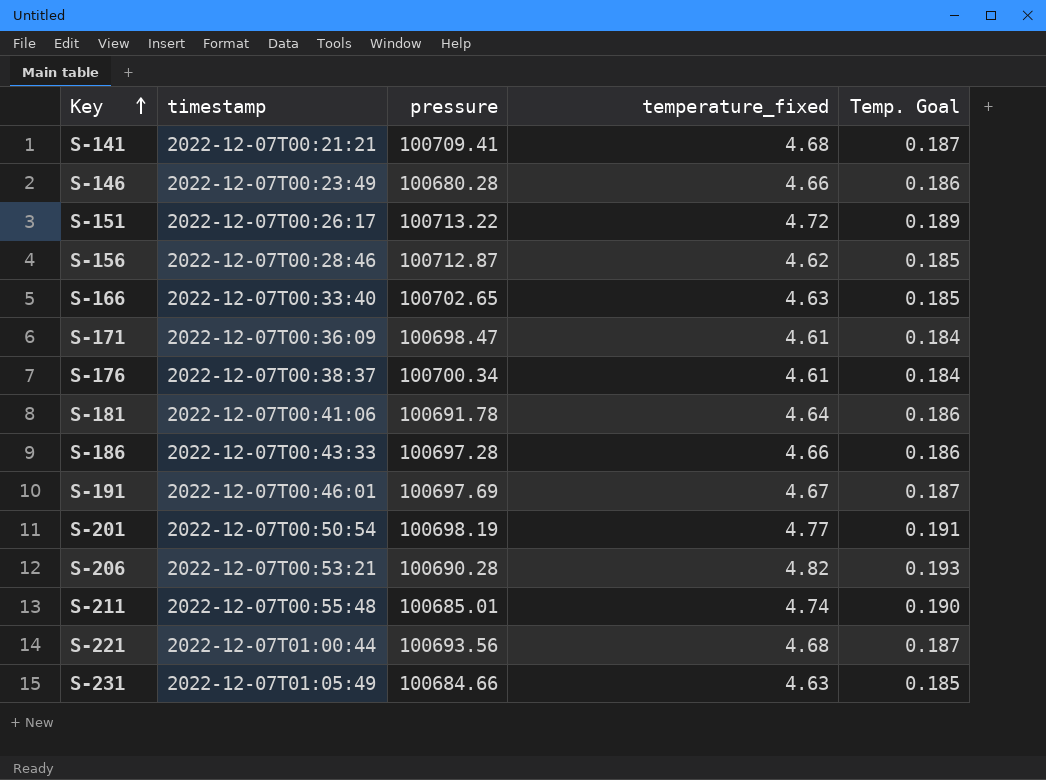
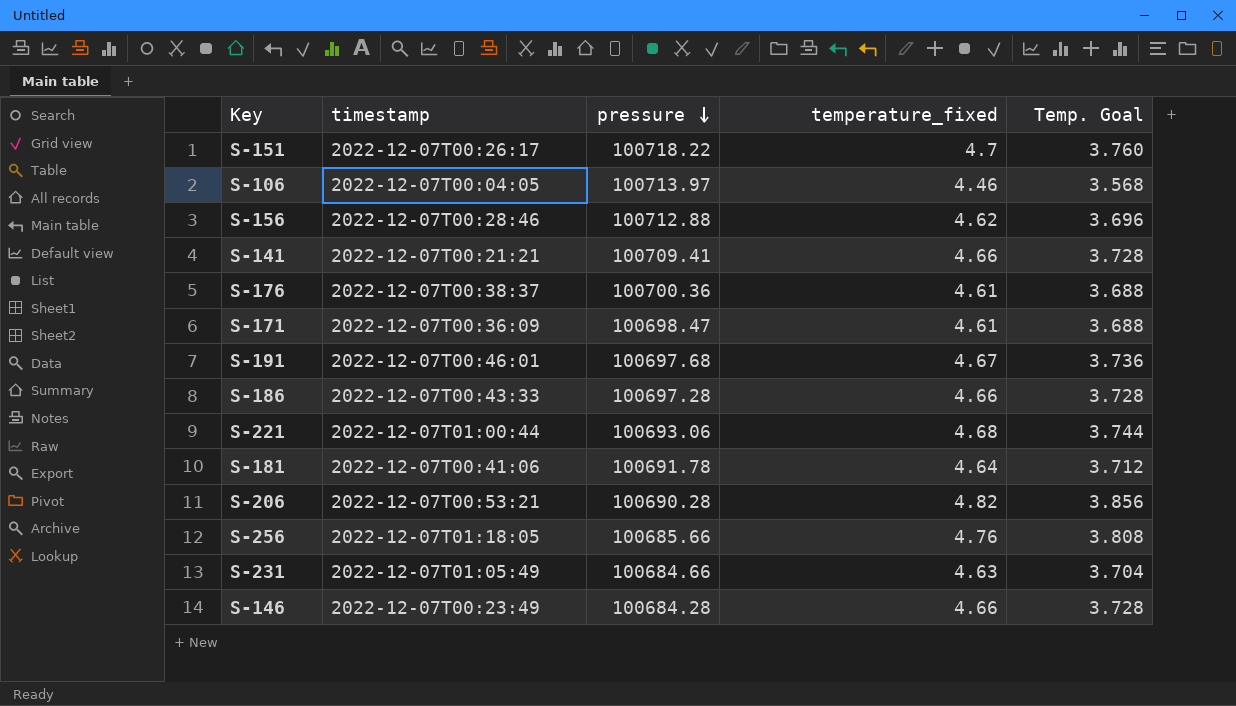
row order: Key ascending -> pressure descending
column Temp. Goal | formula: [temperature_fixed] * 0.04 -> [temperature_fixed] * 0.8
row S-166: 2022-12-07T00:33:40 | 100702.65 | 4.63 | 0.185 -> none
row S-201: 2022-12-07T00:50:54 | 100698.19 | 4.77 | 0.191 -> none
row S-211: 2022-12-07T00:55:48 | 100685.01 | 4.74 | 0.190 -> none
S-151 | pressure: 100713.22 -> 100718.22
S-151 | temperature_fixed: 4.72 -> 4.7
row S-106: none -> 2022-12-07T00:04:05 | 100713.97 | 4.46 | 3.568
S-156 | pressure: 100712.87 -> 100712.88
S-141 | temperature_fixed: 4.68 -> 4.66
S-176 | pressure: 100700.34 -> 100700.36
S-191 | pressure: 100697.69 -> 100697.68
S-221 | pressure: 100693.56 -> 100693.06
row S-256: none -> 2022-12-07T01:18:05 | 100685.66 | 4.76 | 3.808
S-146 | pressure: 100680.28 -> 100684.28

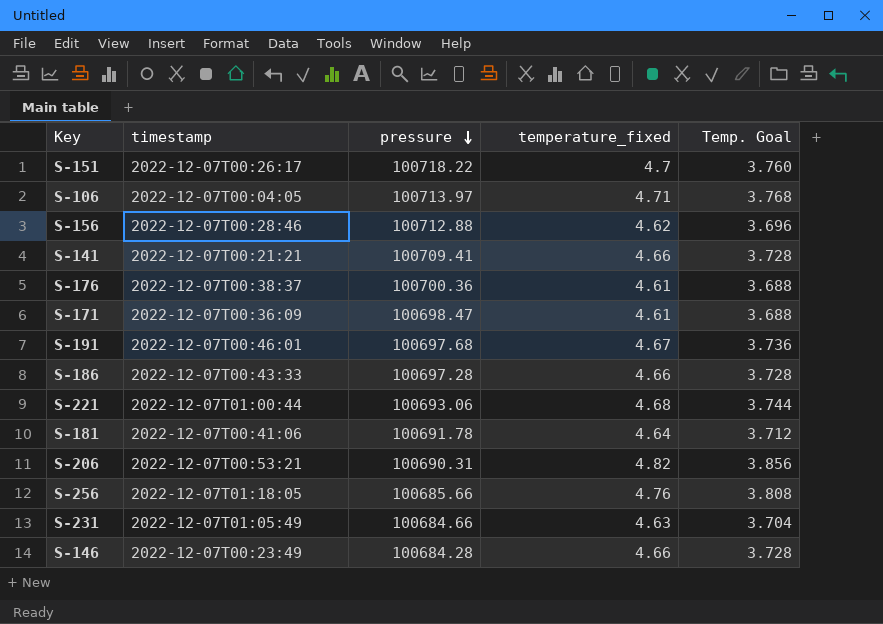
S-106 | temperature_fixed: 4.46 -> 4.71
S-106 | Temp. Goal: 3.568 -> 3.768
S-206 | pressure: 100690.28 -> 100690.31

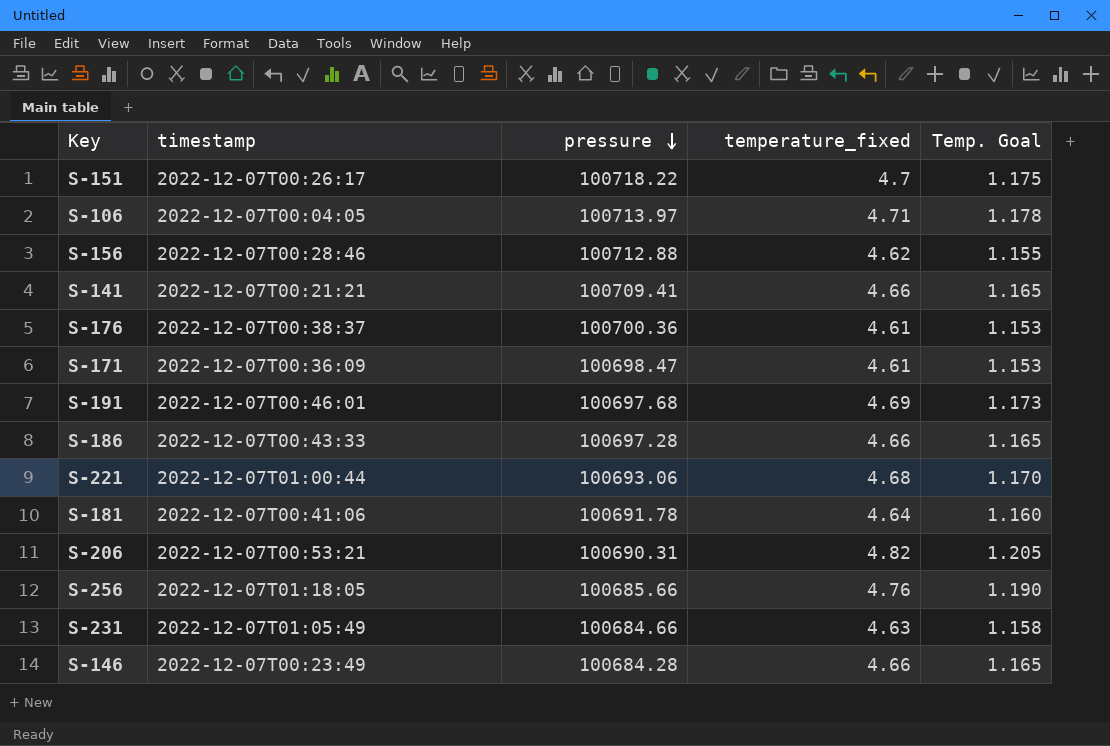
column Temp. Goal | formula: [temperature_fixed] * 0.8 -> [temperature_fixed] * 0.25
S-191 | temperature_fixed: 4.67 -> 4.69

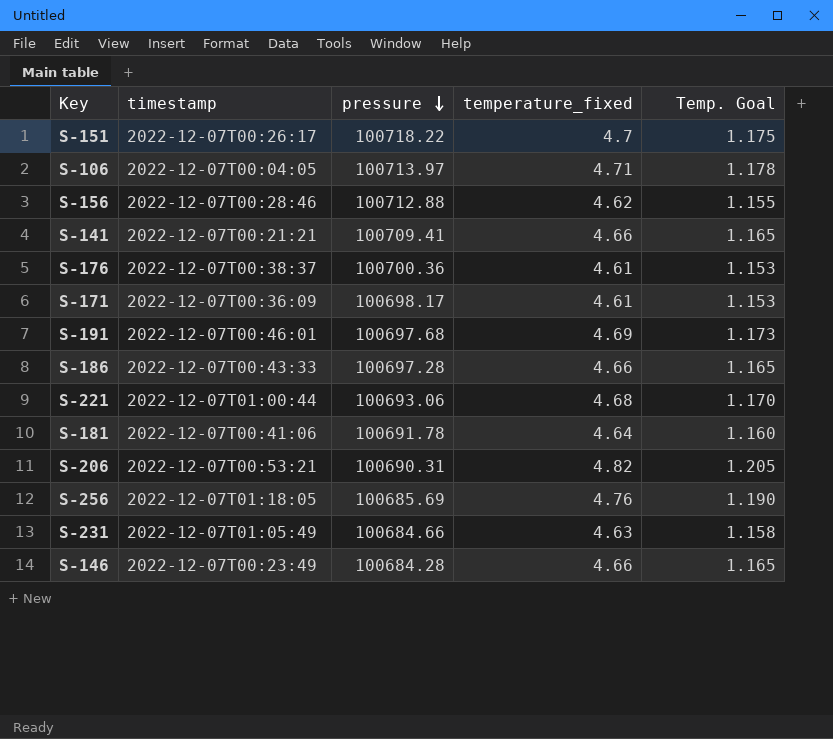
S-171 | pressure: 100698.47 -> 100698.17
S-256 | pressure: 100685.66 -> 100685.69

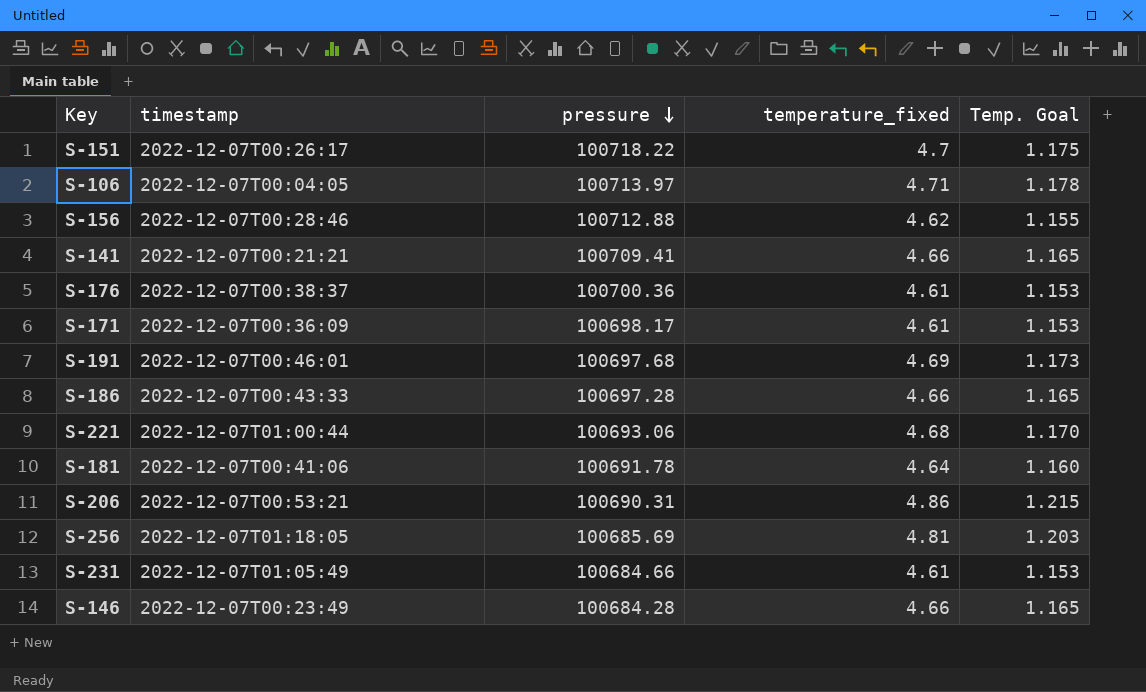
S-206 | temperature_fixed: 4.82 -> 4.86
S-206 | Temp. Goal: 1.205 -> 1.215
S-256 | temperature_fixed: 4.76 -> 4.81
S-256 | Temp. Goal: 1.190 -> 1.203
S-231 | temperature_fixed: 4.63 -> 4.61
S-231 | Temp. Goal: 1.158 -> 1.153

